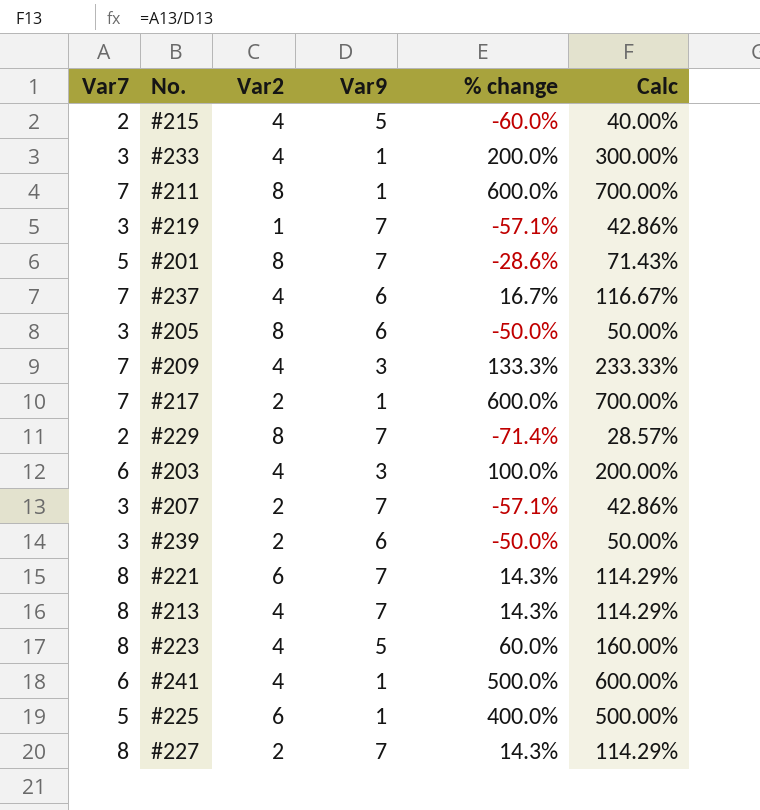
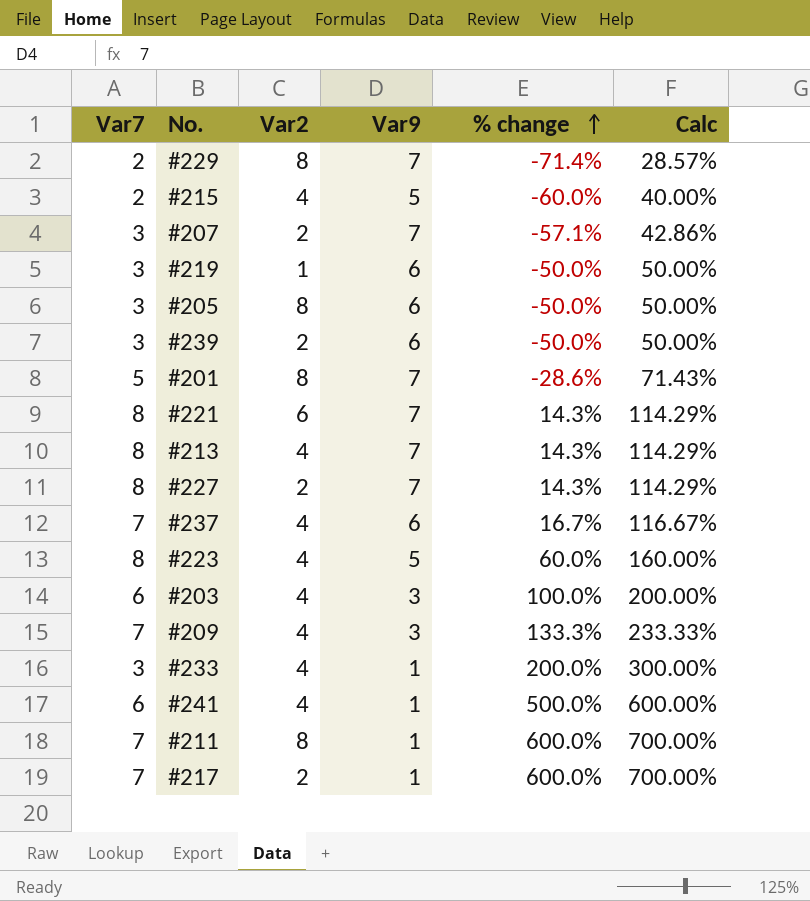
row order: none -> % change ascending
row #225: 5 | 6 | 1 | 400.0% | 500.00% -> none
#219 | Var9: 7 -> 6
#219 | % change: -57.1% -> -50.0%
#219 | Calc: 42.86% -> 50.00%

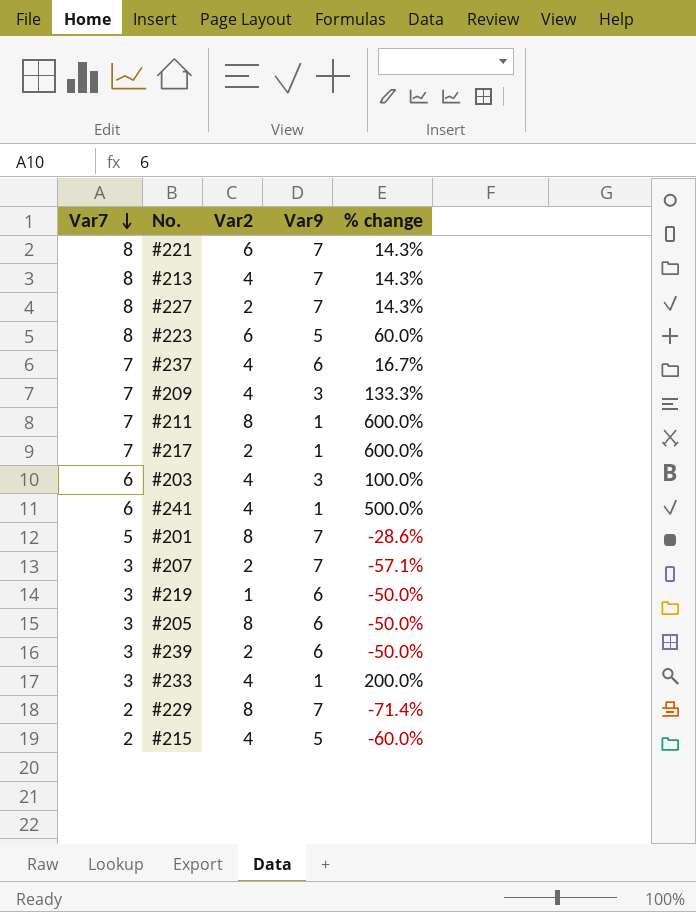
row order: % change ascending -> Var7 descending
column Calc | formula: [Var7] / [Var9] -> none
#223 | Var2: 4 -> 6

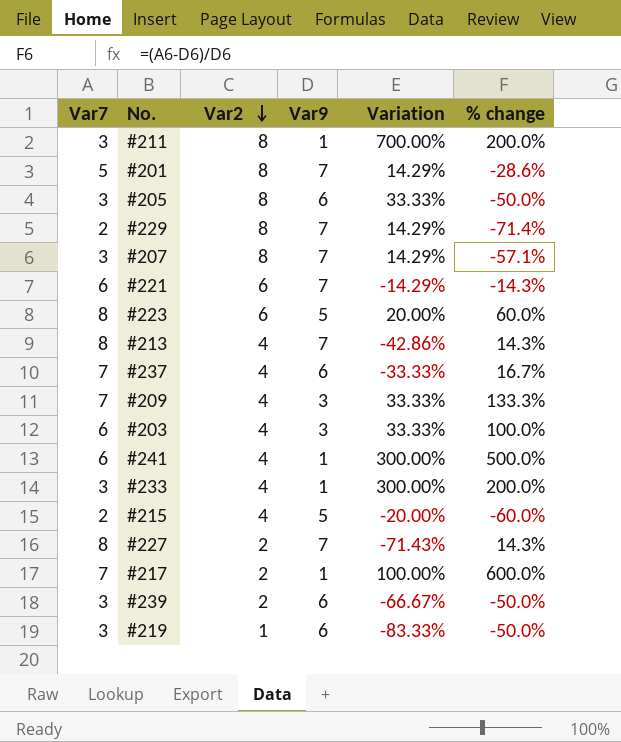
row order: Var7 descending -> Var2 descending
column Variation | formula: none -> ([Var2] - [Var9]) / [Var9]
#211 | Var7: 7 -> 3
#211 | % change: 600.0% -> 200.0%
#207 | Var2: 2 -> 8
#221 | Var7: 8 -> 6
#221 | % change: 14.3% -> -14.3%

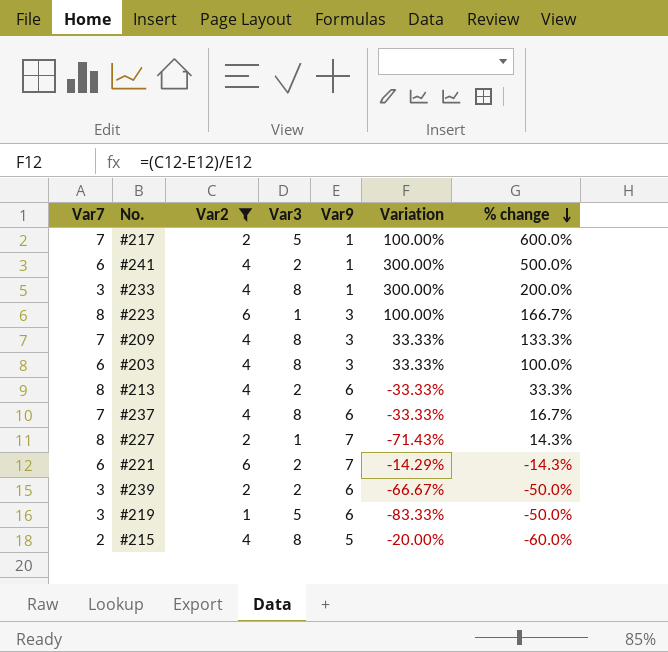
filter: none -> Var2 != 8
row order: Var2 descending -> % change descending
column Var3 | position: none -> 4
#223 | Var9: 5 -> 3
#223 | Variation: 20.00% -> 100.00%
#223 | % change: 60.0% -> 166.7%
#213 | Var9: 7 -> 6
#213 | Variation: -42.86% -> -33.33%
#213 | % change: 14.3% -> 33.3%

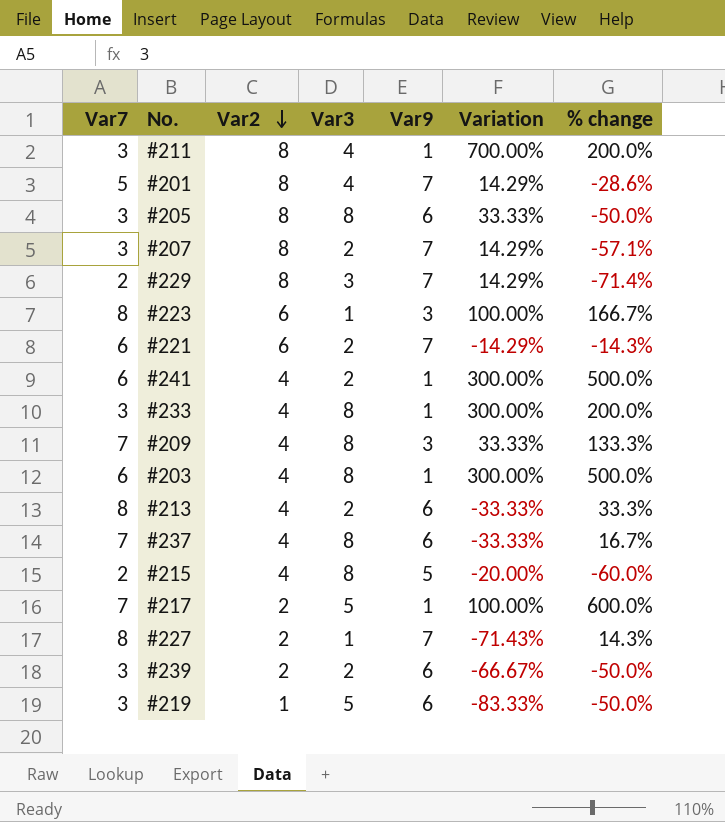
filter: Var2 != 8 -> none
row order: % change descending -> Var2 descending
#203 | Var9: 3 -> 1
#203 | Variation: 33.33% -> 300.00%
#203 | % change: 100.0% -> 500.0%

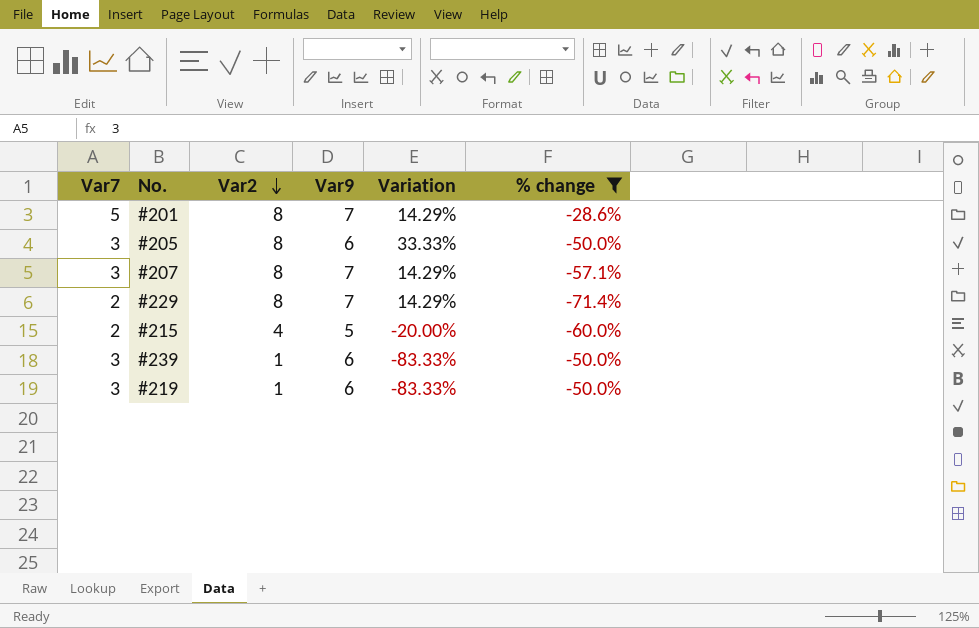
filter: none -> % change <= -28.6%
column Var3 | position: 4 -> none
#239 | Var2: 2 -> 1
#239 | Variation: -66.67% -> -83.33%

